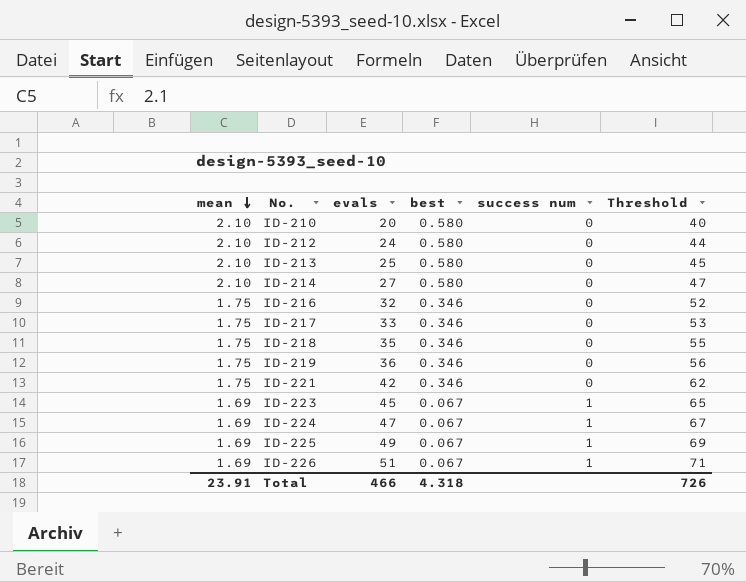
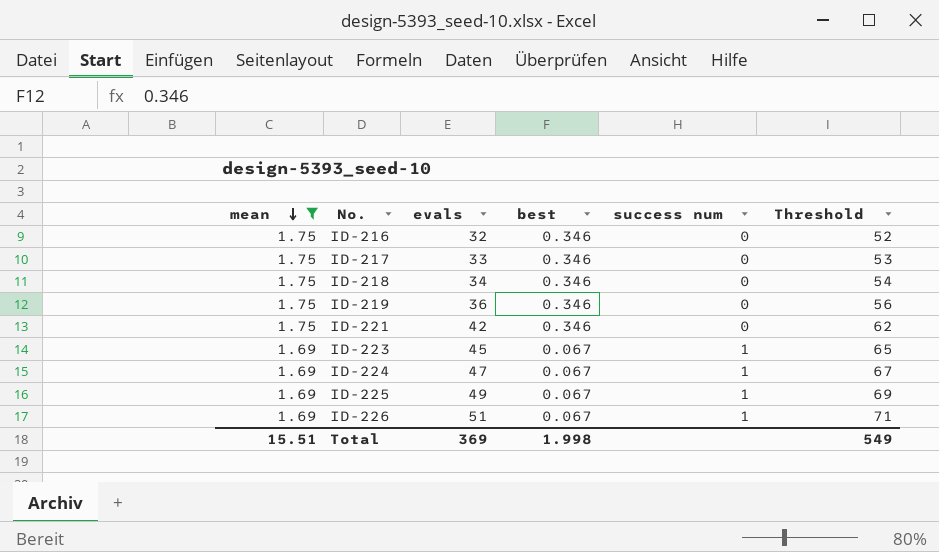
filter: none -> mean != 2.10
ID-218 | evals: 35 -> 34
ID-218 | Threshold: 55 -> 54
Total | mean: 23.91 -> 15.51
Total | evals: 466 -> 369
Total | best: 4.318 -> 1.998
Total | Threshold: 726 -> 549

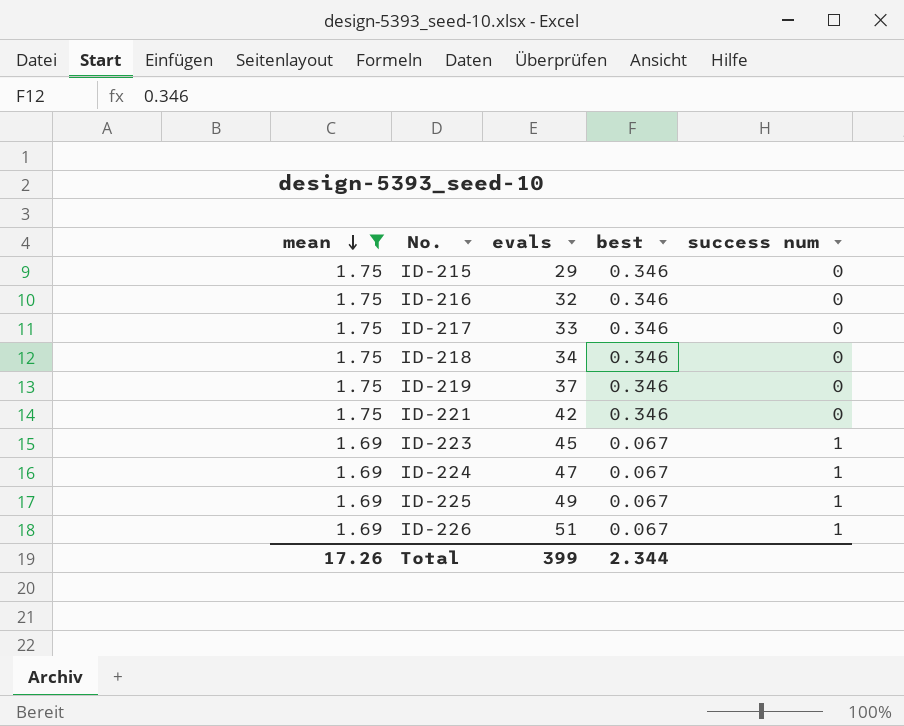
column Threshold | formula: [evals] + 20 -> none
row ID-215: none -> 1.75 | 29 | 0.346 | 0
ID-219 | evals: 36 -> 37
Total | mean: 15.51 -> 17.26
Total | evals: 369 -> 399
Total | best: 1.998 -> 2.344

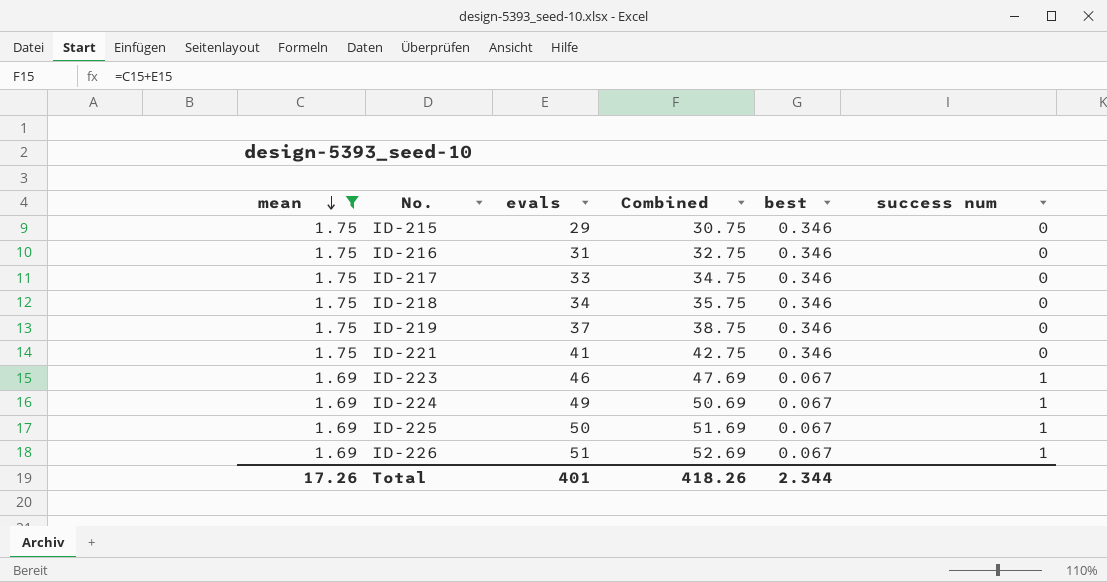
column Combined | formula: none -> [mean] + [evals]
ID-216 | evals: 32 -> 31
ID-221 | evals: 42 -> 41
ID-223 | evals: 45 -> 46
ID-224 | evals: 47 -> 49
ID-225 | evals: 49 -> 50
Total | evals: 399 -> 401

